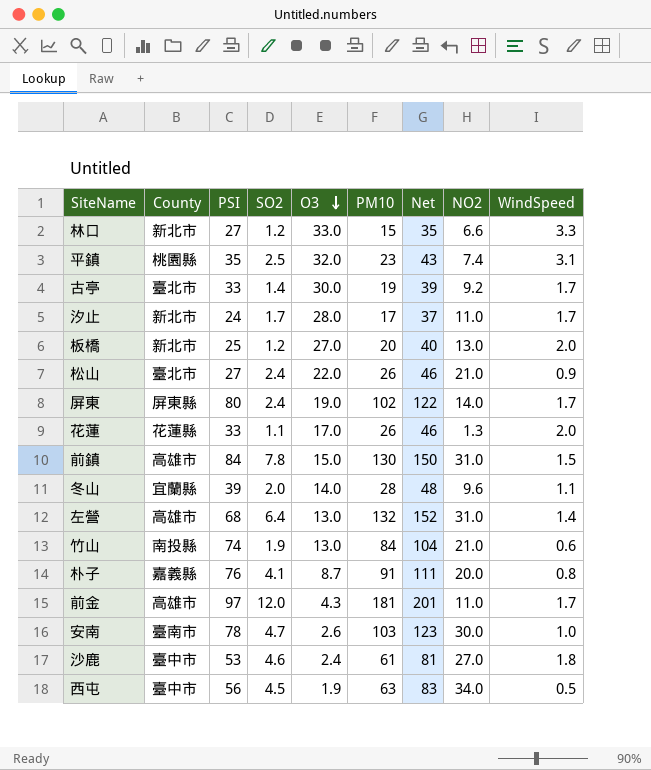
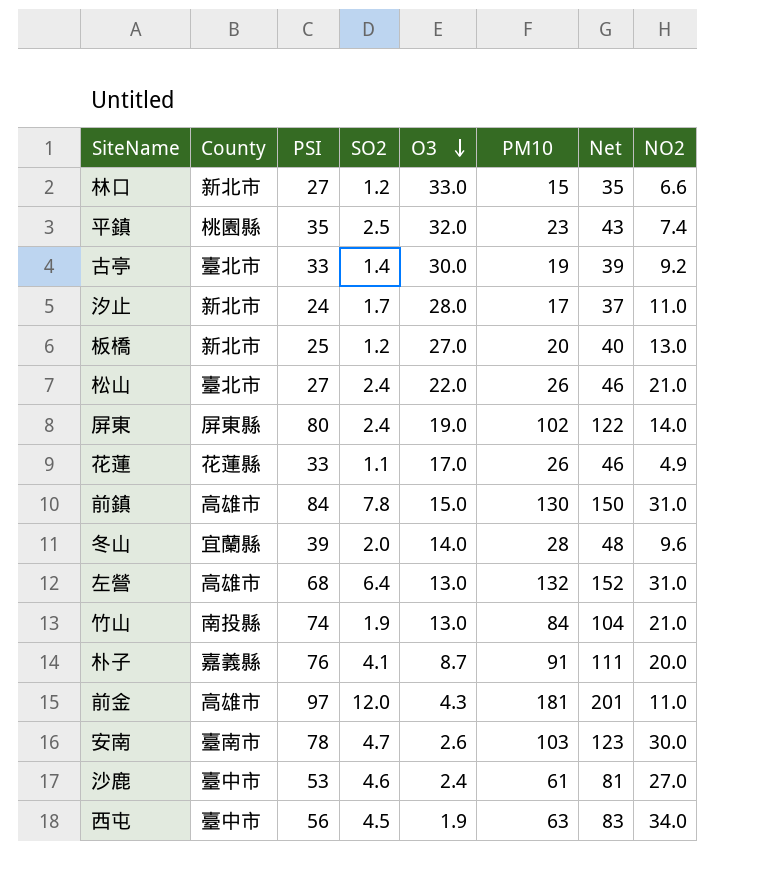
column WindSpeed | position: 9 -> none
花蓮 | NO2: 1.3 -> 4.9

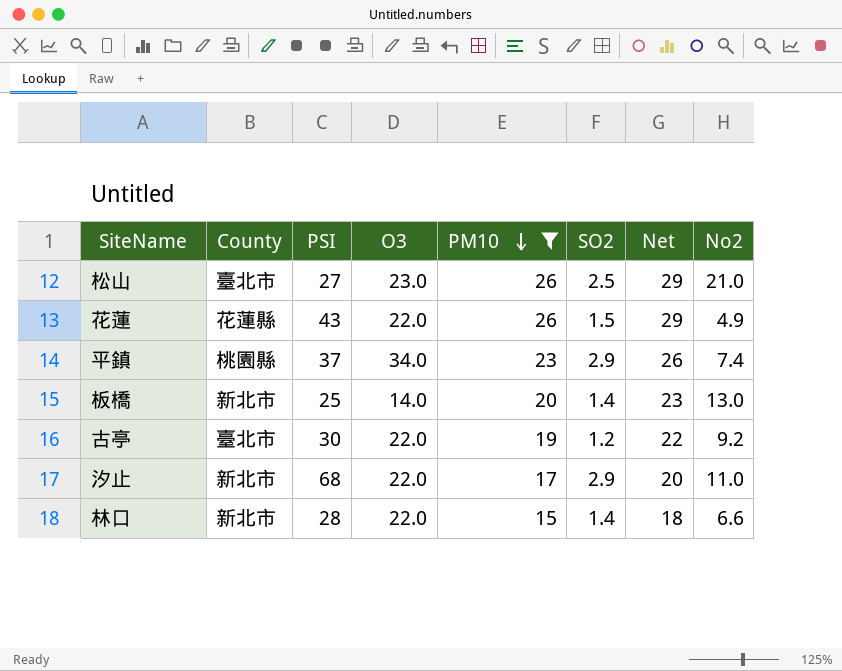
filter: none -> PM10 <= 26
row order: O3 descending -> PM10 descending
column SO2 | position: 4 -> 6
column Net | formula: [PM10] + 20 -> [PM10] + 3
column name: NO2 -> No2
松山 | O3: 22.0 -> 23.0
松山 | SO2: 2.4 -> 2.5
花蓮 | PSI: 33 -> 43
花蓮 | O3: 17.0 -> 22.0
花蓮 | SO2: 1.1 -> 1.5
平鎮 | PSI: 35 -> 37
平鎮 | O3: 32.0 -> 34.0
平鎮 | SO2: 2.5 -> 2.9
板橋 | O3: 27.0 -> 14.0
板橋 | SO2: 1.2 -> 1.4
古亭 | PSI: 33 -> 30
古亭 | O3: 30.0 -> 22.0
古亭 | SO2: 1.4 -> 1.2
汐止 | PSI: 24 -> 68
汐止 | O3: 28.0 -> 22.0
汐止 | SO2: 1.7 -> 2.9
林口 | PSI: 27 -> 28
林口 | O3: 33.0 -> 22.0
林口 | SO2: 1.2 -> 1.4

